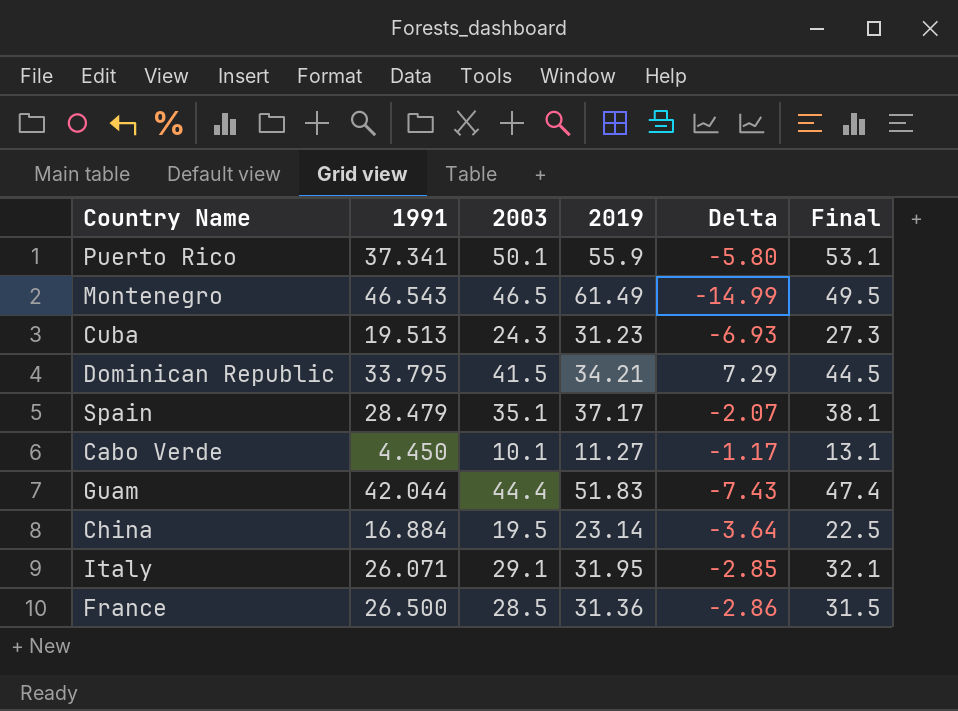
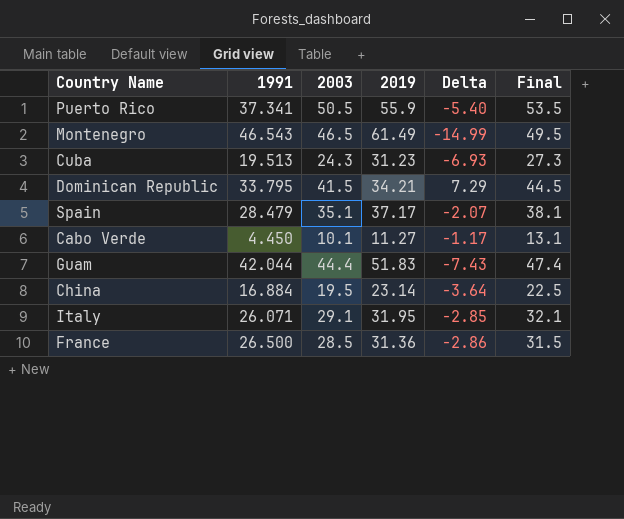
Puerto Rico | 2003: 50.1 -> 50.5
Puerto Rico | Delta: -5.80 -> -5.40
Puerto Rico | Final: 53.1 -> 53.5

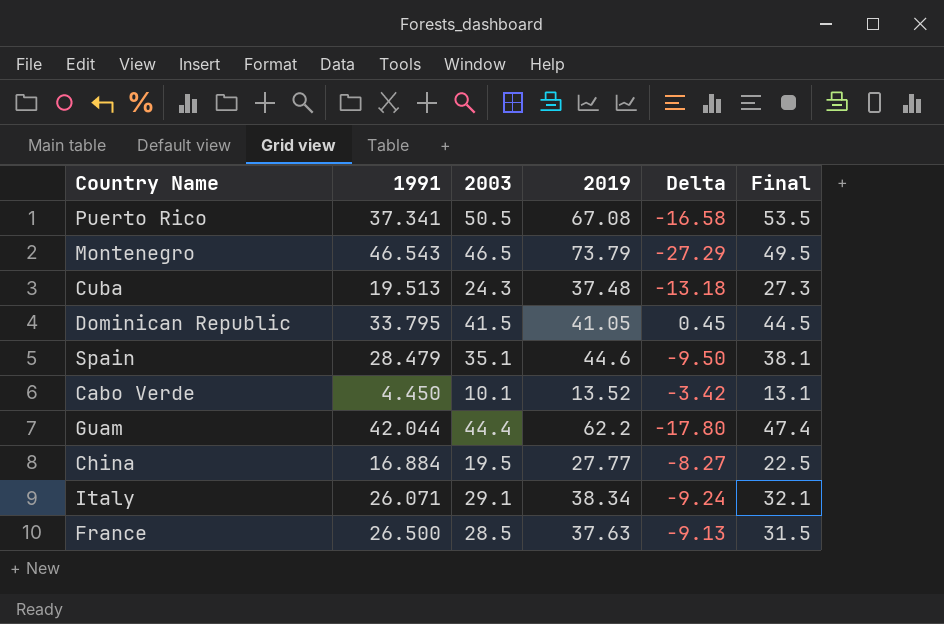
Puerto Rico | 2019: 55.9 -> 67.08
Puerto Rico | Delta: -5.40 -> -16.58
Montenegro | 2019: 61.49 -> 73.79
Montenegro | Delta: -14.99 -> -27.29
Cuba | 2019: 31.23 -> 37.48
Cuba | Delta: -6.93 -> -13.18
Dominican Republic | 2019: 34.21 -> 41.05
Dominican Republic | Delta: 7.29 -> 0.45
Spain | 2019: 37.17 -> 44.6
Spain | Delta: -2.07 -> -9.50
Cabo Verde | 2019: 11.27 -> 13.52
Cabo Verde | Delta: -1.17 -> -3.42
Guam | 2019: 51.83 -> 62.2
Guam | Delta: -7.43 -> -17.80
China | 2019: 23.14 -> 27.77
China | Delta: -3.64 -> -8.27
Italy | 2019: 31.95 -> 38.34
Italy | Delta: -2.85 -> -9.24
France | 2019: 31.36 -> 37.63
France | Delta: -2.86 -> -9.13

